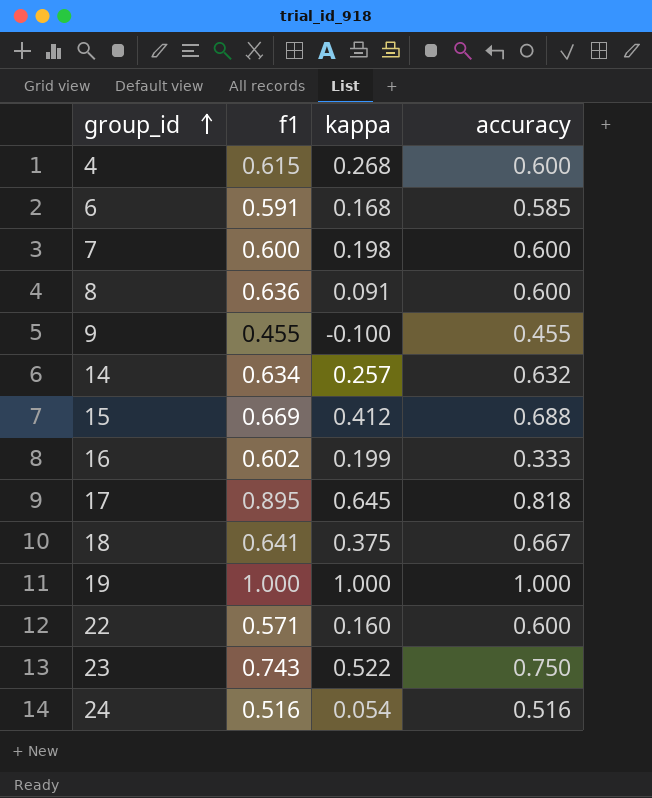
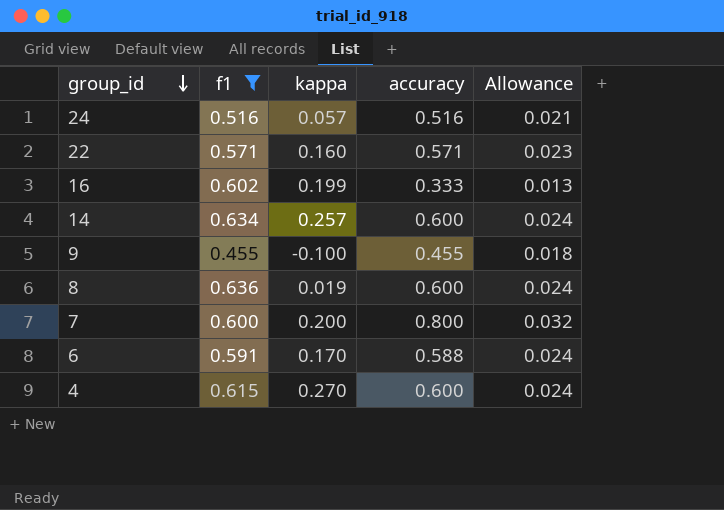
filter: none -> f1 <= 0.636
row order: group_id ascending -> group_id descending
column Allowance | formula: none -> [accuracy] * 0.04
24 | kappa: 0.054 -> 0.057
22 | accuracy: 0.600 -> 0.571
14 | accuracy: 0.632 -> 0.600
8 | kappa: 0.091 -> 0.019
7 | kappa: 0.198 -> 0.200
7 | accuracy: 0.600 -> 0.800
6 | kappa: 0.168 -> 0.170
6 | accuracy: 0.585 -> 0.588
4 | kappa: 0.268 -> 0.270

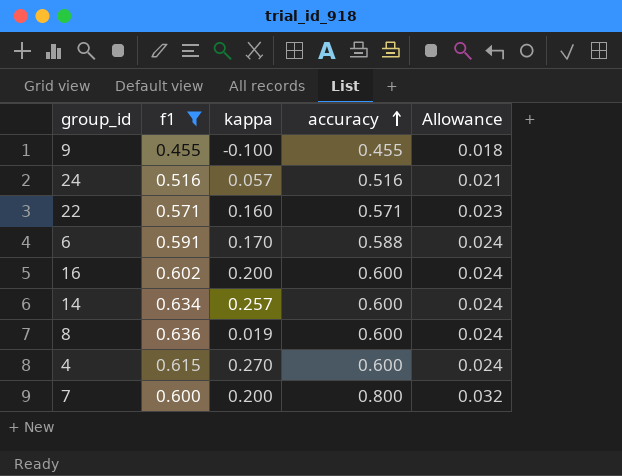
row order: group_id descending -> accuracy ascending
16 | kappa: 0.199 -> 0.200
16 | accuracy: 0.333 -> 0.600
16 | Allowance: 0.013 -> 0.024

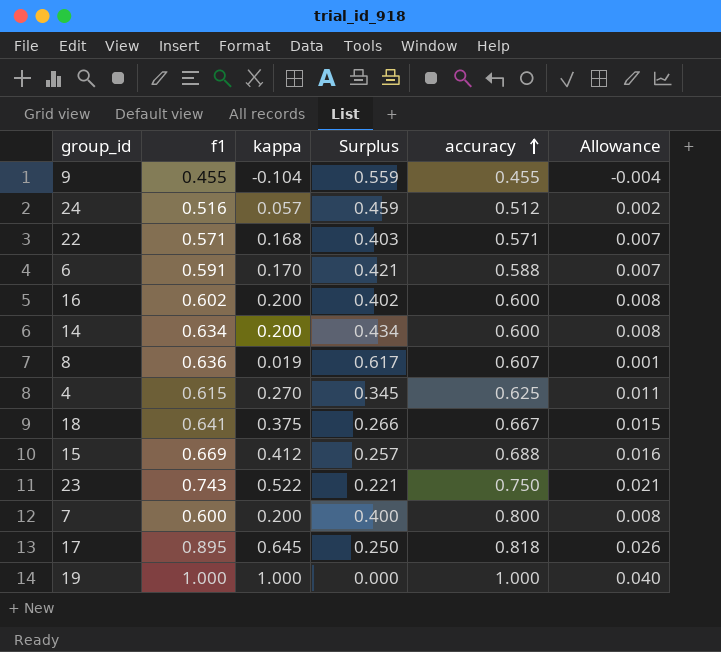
filter: f1 <= 0.636 -> none
column Surplus | formula: none -> [f1] - [kappa]
column Allowance | formula: [accuracy] * 0.04 -> [kappa] * 0.04
9 | kappa: -0.100 -> -0.104
24 | accuracy: 0.516 -> 0.512
22 | kappa: 0.160 -> 0.168
14 | kappa: 0.257 -> 0.200
8 | accuracy: 0.600 -> 0.607
4 | accuracy: 0.600 -> 0.625

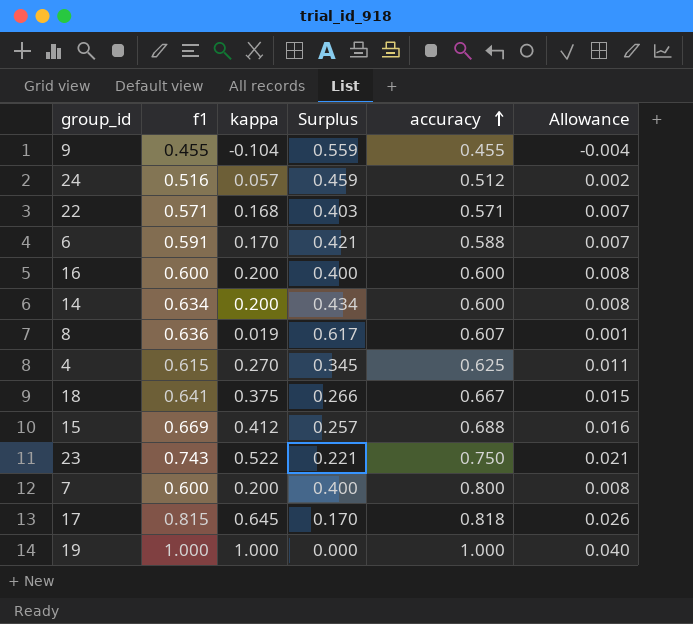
16 | f1: 0.602 -> 0.600
16 | Surplus: 0.402 -> 0.400
17 | f1: 0.895 -> 0.815
17 | Surplus: 0.250 -> 0.170

